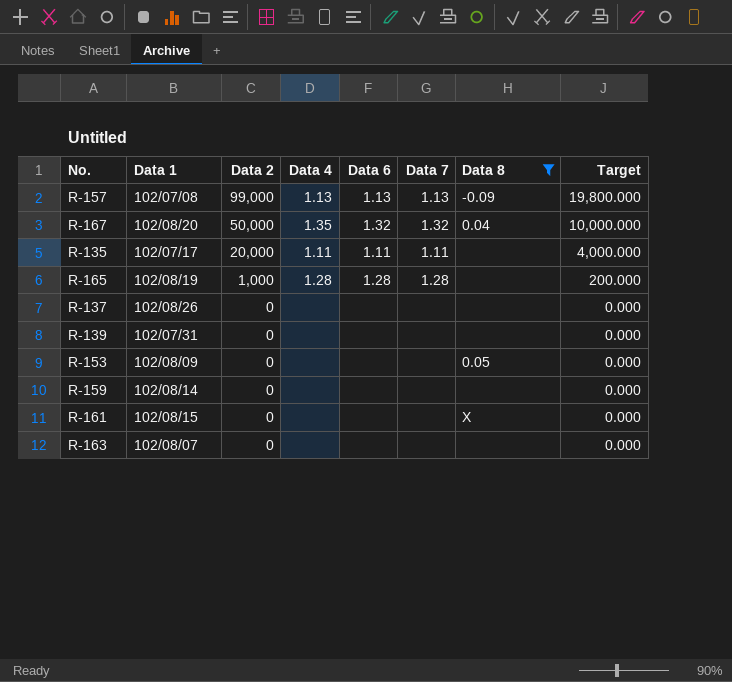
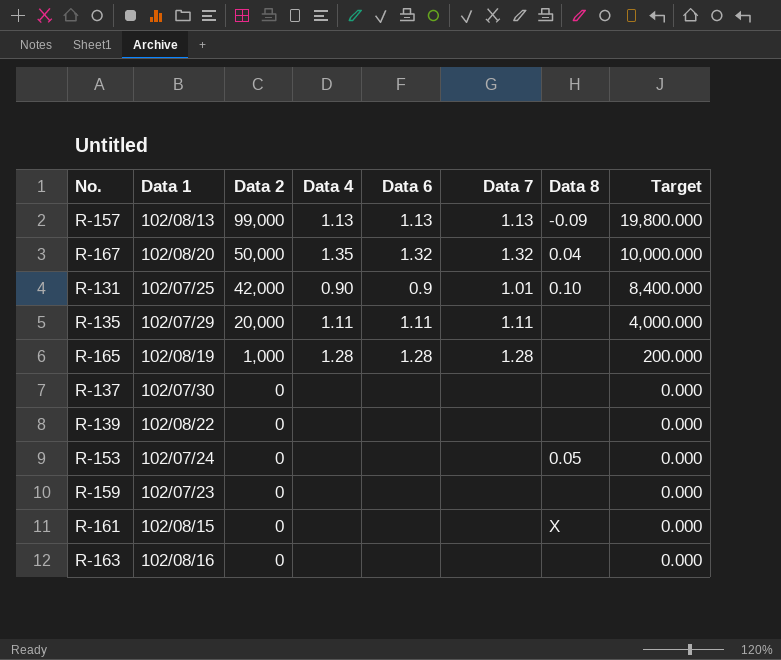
filter: Data 8 != 0.10 -> none
R-157 | Data 1: 102/07/08 -> 102/08/13
R-135 | Data 1: 102/07/17 -> 102/07/29
R-137 | Data 1: 102/08/26 -> 102/07/30
R-139 | Data 1: 102/07/31 -> 102/08/22
R-153 | Data 1: 102/08/09 -> 102/07/24
R-159 | Data 1: 102/08/14 -> 102/07/23
R-163 | Data 1: 102/08/07 -> 102/08/16

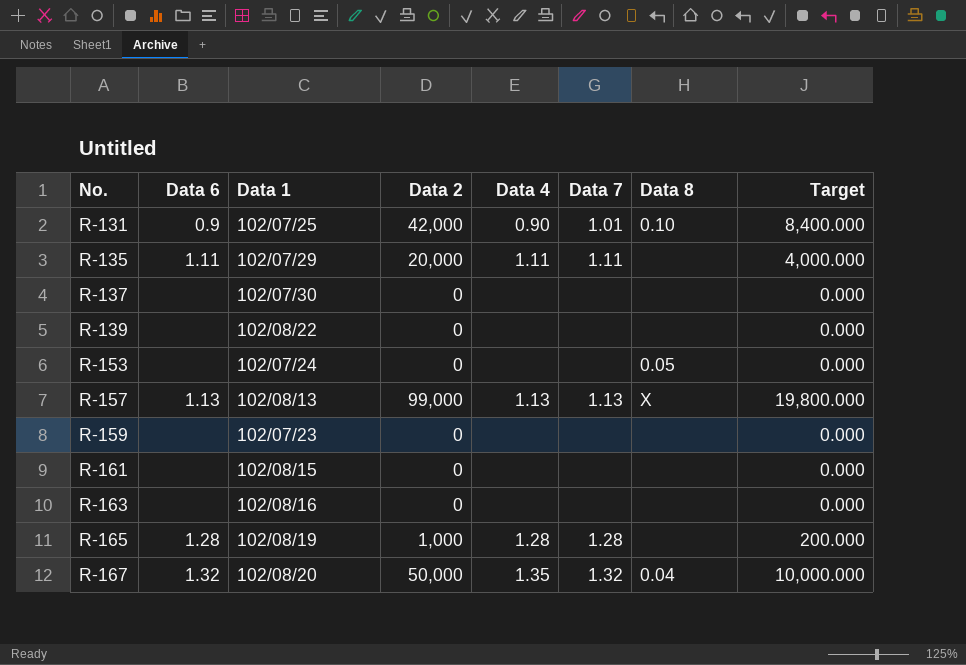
row order: Data 2 descending -> No. ascending
column Data 6 | position: 5 -> 2
R-157 | Data 8: -0.09 -> X
R-161 | Data 8: X -> none

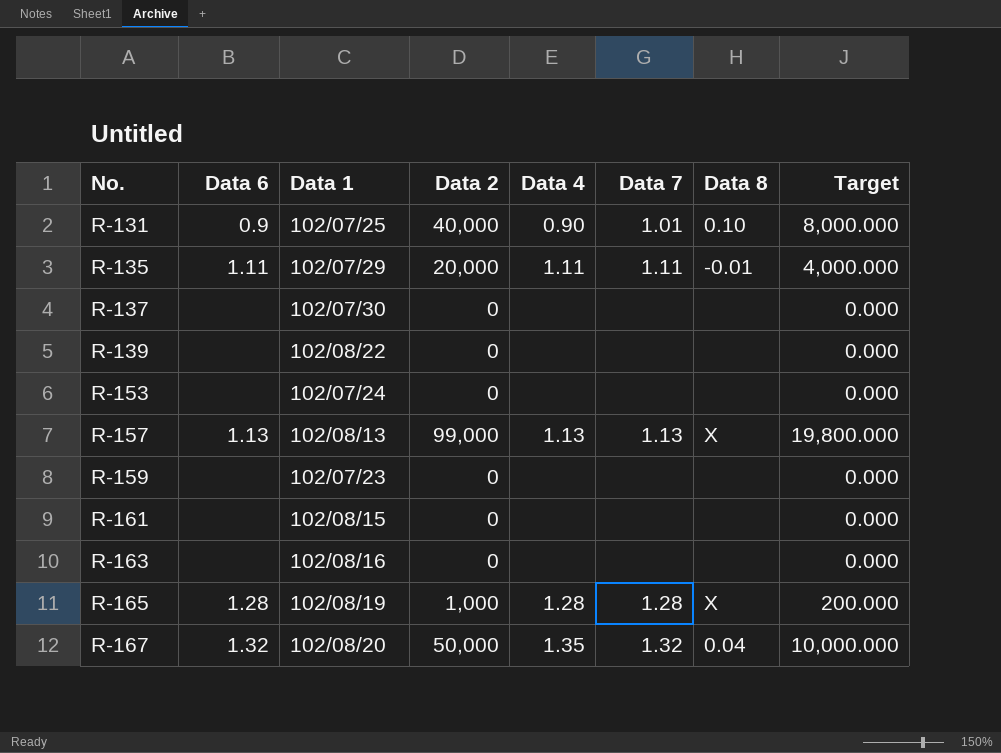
R-131 | Data 2: 42,000 -> 40,000
R-131 | Target: 8,400.000 -> 8,000.000
R-135 | Data 8: none -> -0.01
R-153 | Data 8: 0.05 -> none
R-165 | Data 8: none -> X

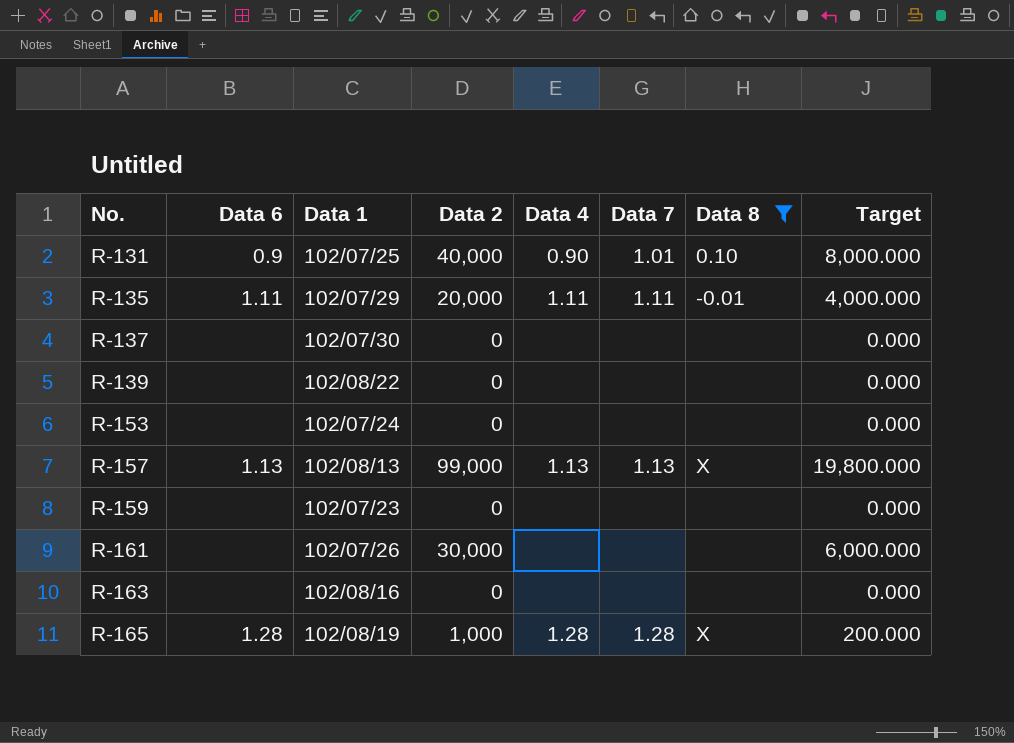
filter: none -> Data 8 != 0.04
R-161 | Data 1: 102/08/15 -> 102/07/26
R-161 | Data 2: 0 -> 30,000
R-161 | Target: 0.000 -> 6,000.000

